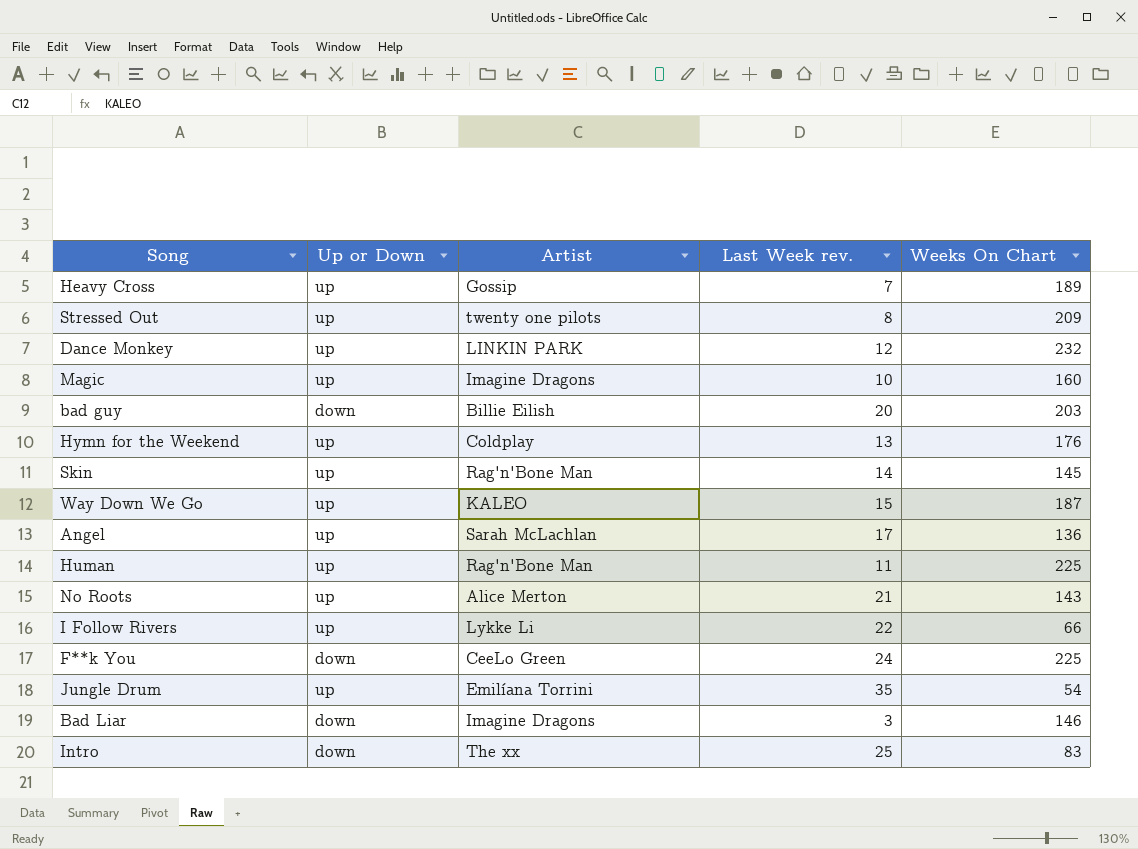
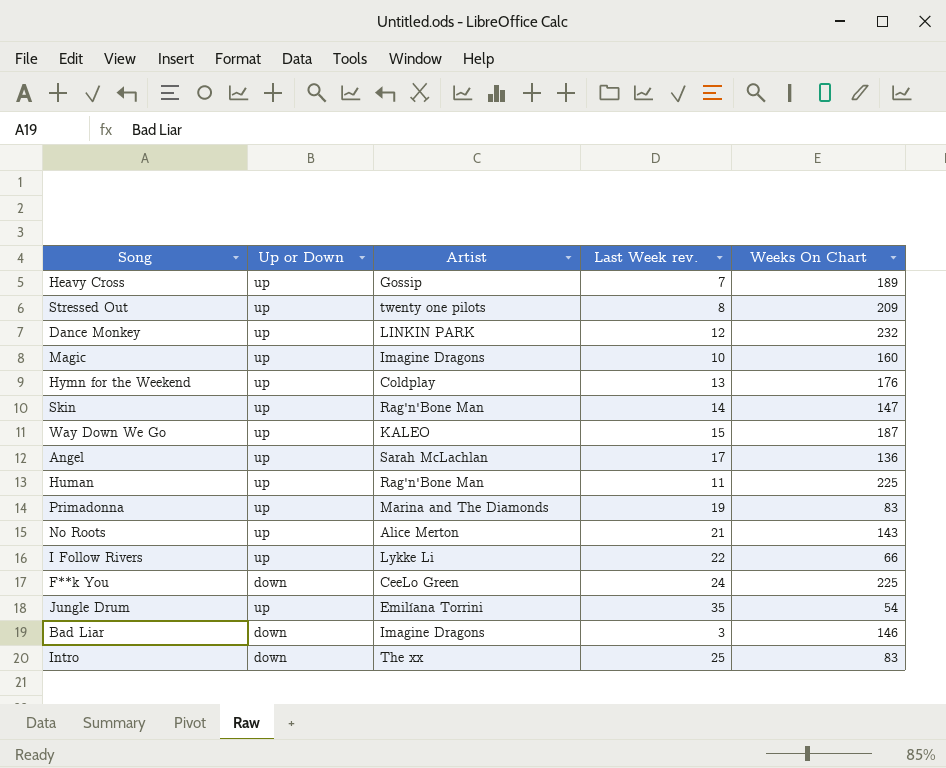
row bad guy: down | Billie Eilish | 20 | 203 -> none
Skin | Weeks On Chart: 145 -> 147
row Primadonna: none -> up | Marina and The Diamonds | 19 | 83

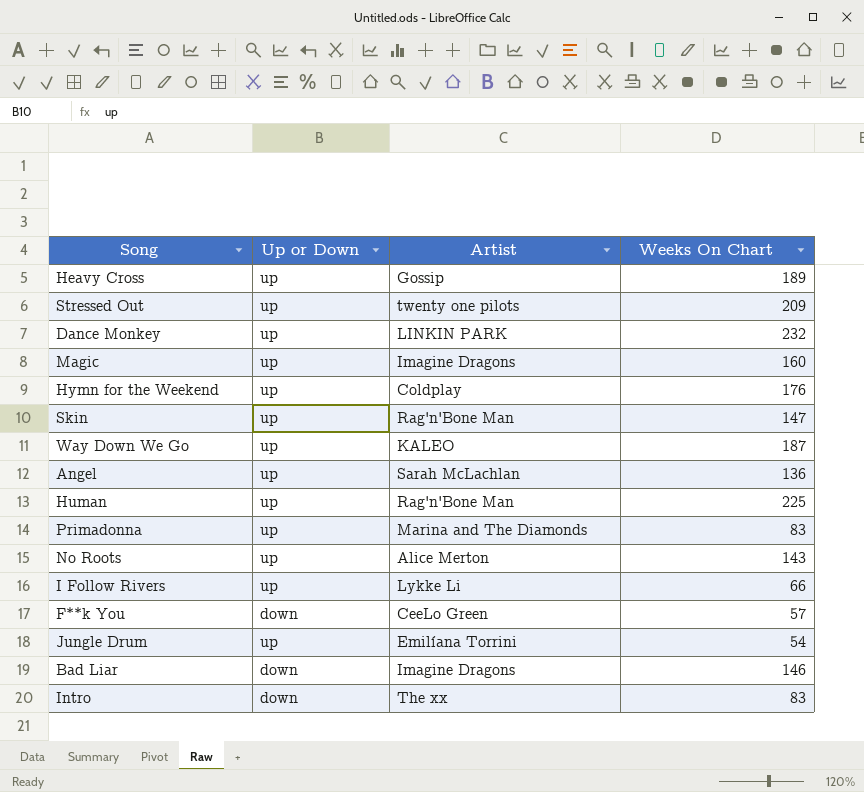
column Last Week rev. | position: 4 -> none
F**k You | Weeks On Chart: 225 -> 57

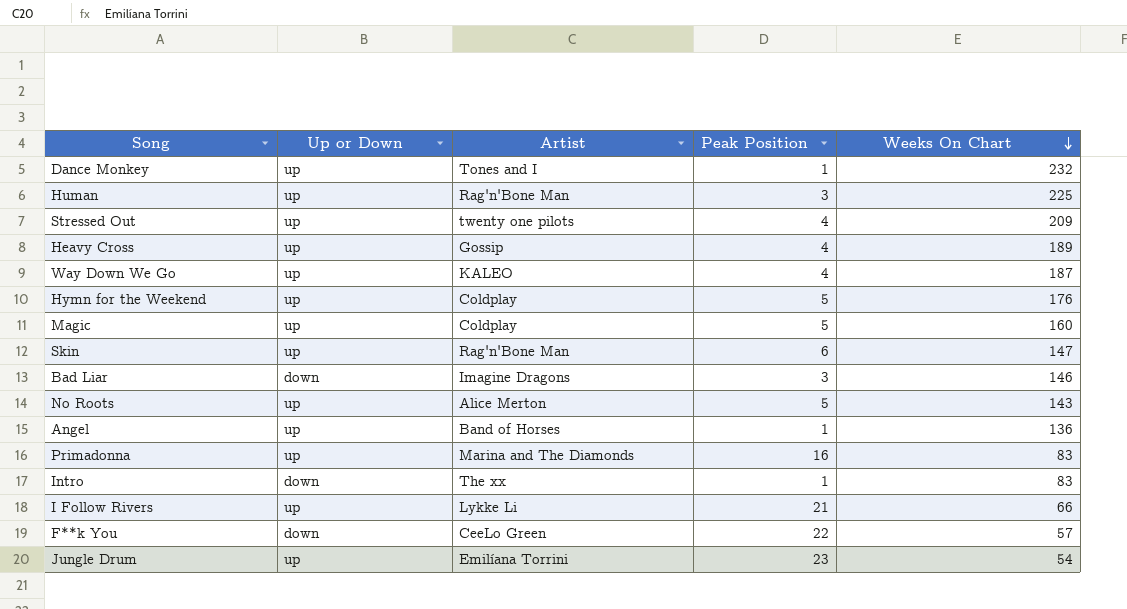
row order: none -> Weeks On Chart descending
column Peak Position | position: none -> 4
Dance Monkey | Artist: LINKIN PARK -> Tones and I
Magic | Artist: Imagine Dragons -> Coldplay
Angel | Artist: Sarah McLachlan -> Band of Horses

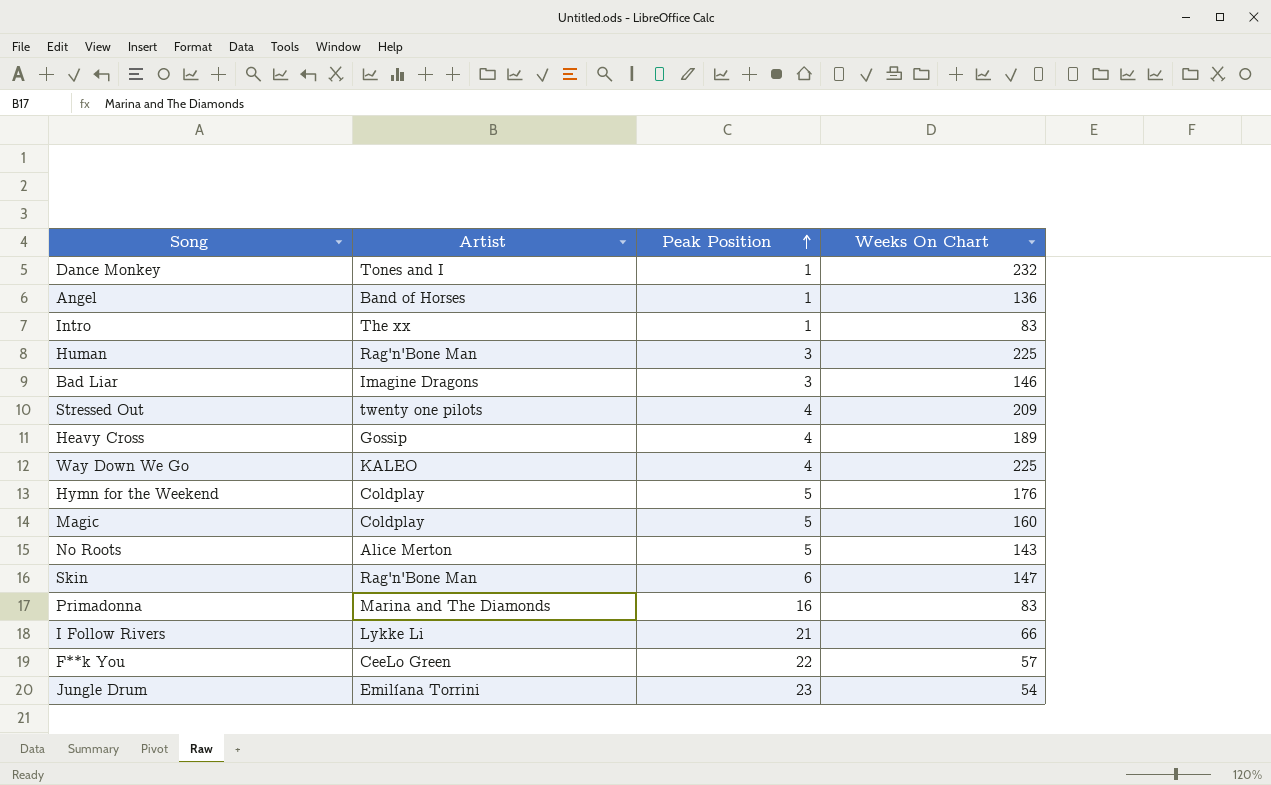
row order: Weeks On Chart descending -> Peak Position ascending
column Up or Down | position: 2 -> none
Way Down We Go | Weeks On Chart: 187 -> 225

